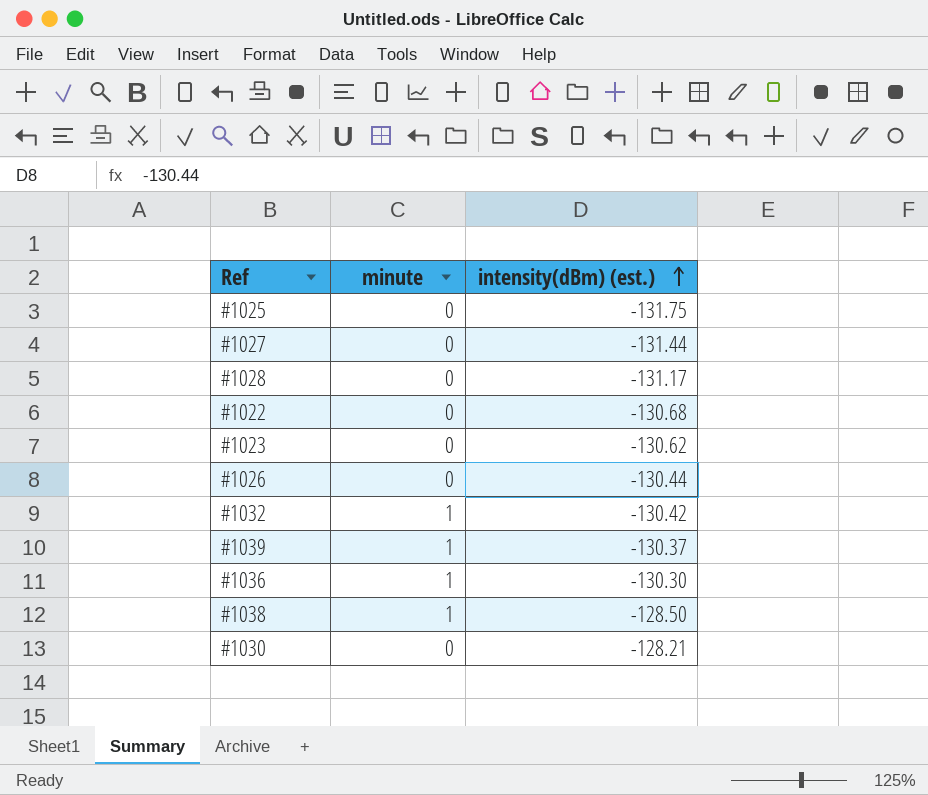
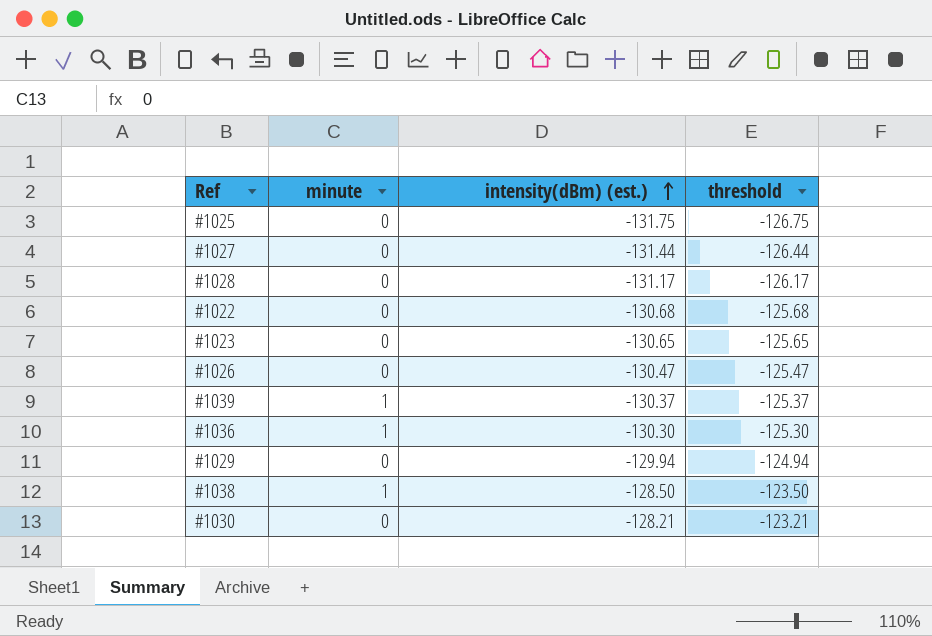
column threshold | formula: none -> [intensity(dBm) (est.)] + 5
row #1032: 1 | -130.42 -> none
#1023 | intensity(dBm) (est.): -130.62 -> -130.65
#1026 | intensity(dBm) (est.): -130.44 -> -130.47
row #1029: none -> 0 | -129.94 | -124.94

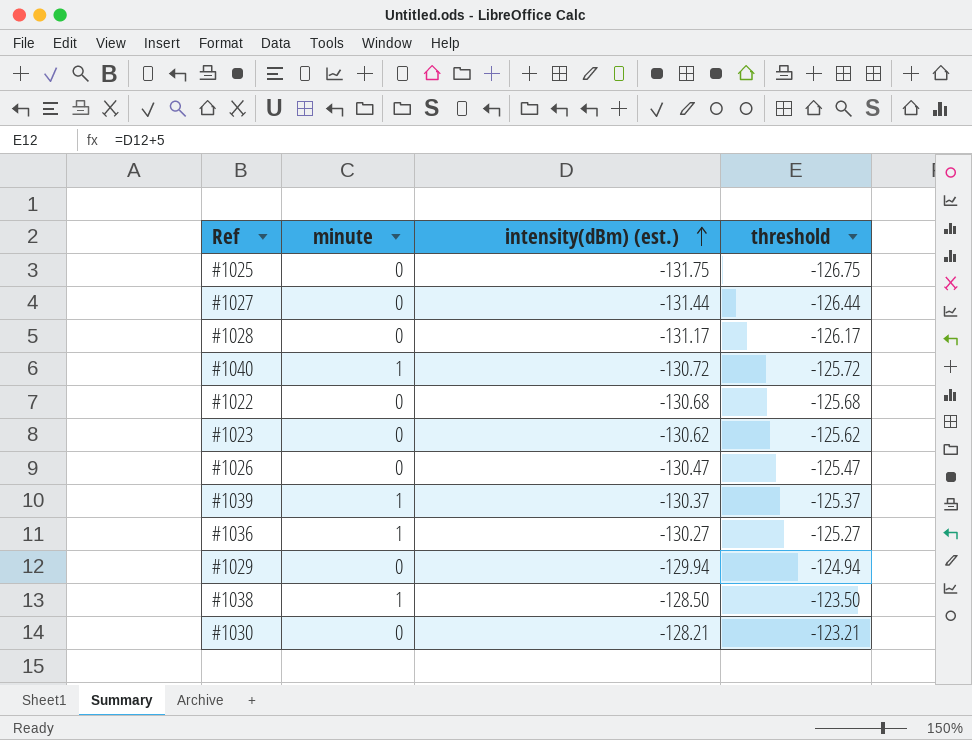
row #1040: none -> 1 | -130.72 | -125.72
#1023 | intensity(dBm) (est.): -130.65 -> -130.62
#1023 | threshold: -125.65 -> -125.62
#1036 | intensity(dBm) (est.): -130.30 -> -130.27
#1036 | threshold: -125.30 -> -125.27

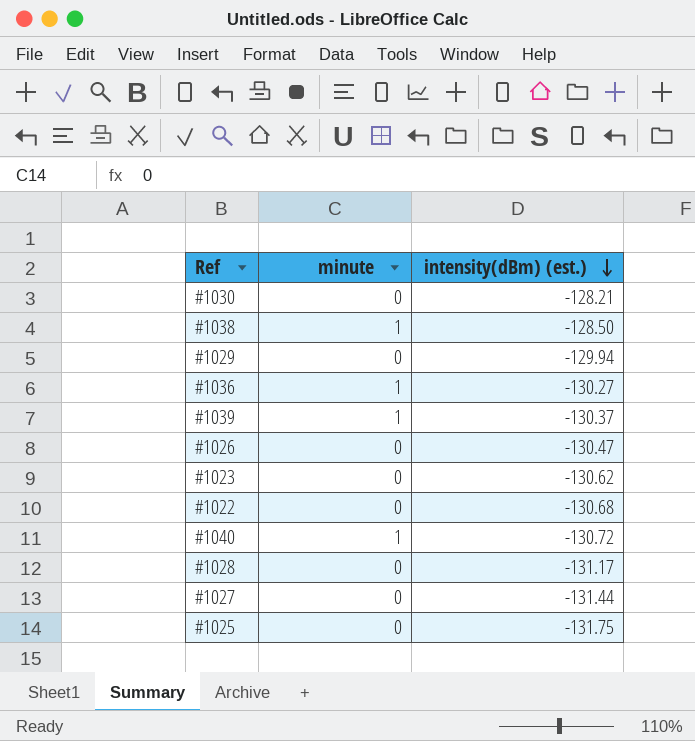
row order: intensity(dBm) (est.) ascending -> intensity(dBm) (est.) descending
column threshold | formula: [intensity(dBm) (est.)] + 5 -> none

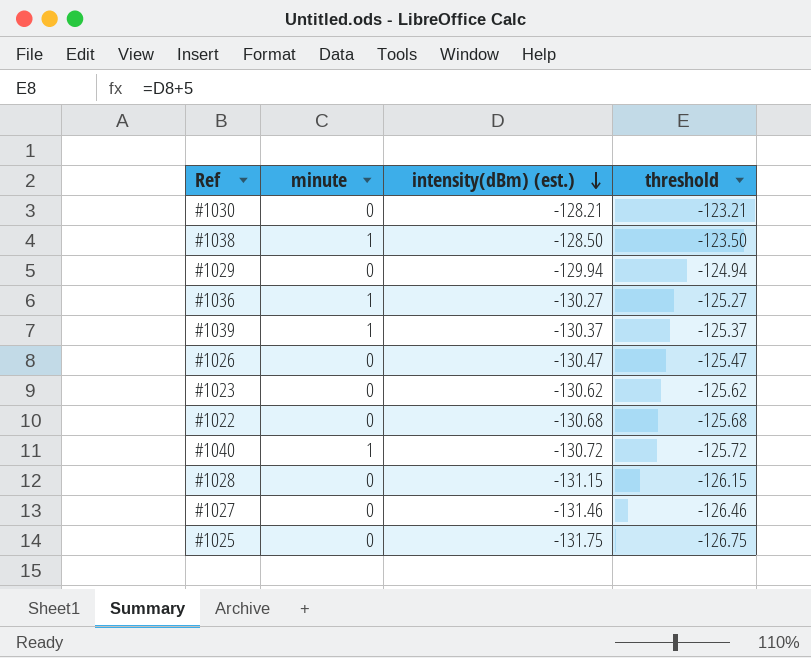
column threshold | formula: none -> [intensity(dBm) (est.)] + 5
#1028 | intensity(dBm) (est.): -131.17 -> -131.15
#1027 | intensity(dBm) (est.): -131.44 -> -131.46

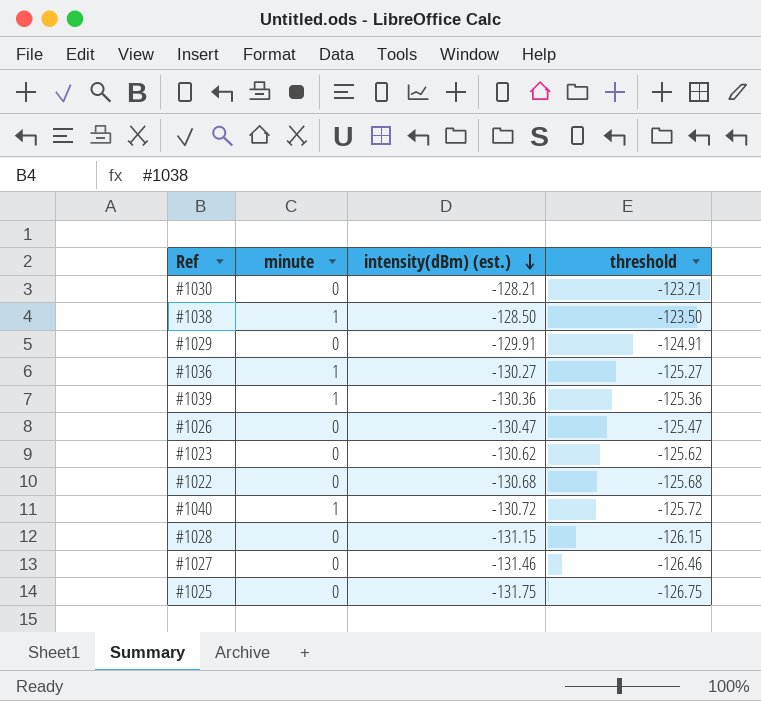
#1029 | intensity(dBm) (est.): -129.94 -> -129.91
#1029 | threshold: -124.94 -> -124.91
#1039 | intensity(dBm) (est.): -130.37 -> -130.36
#1039 | threshold: -125.37 -> -125.36

